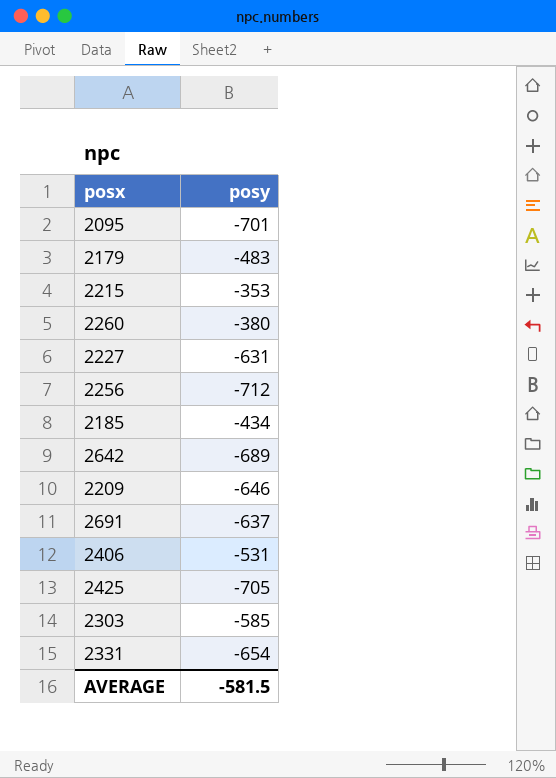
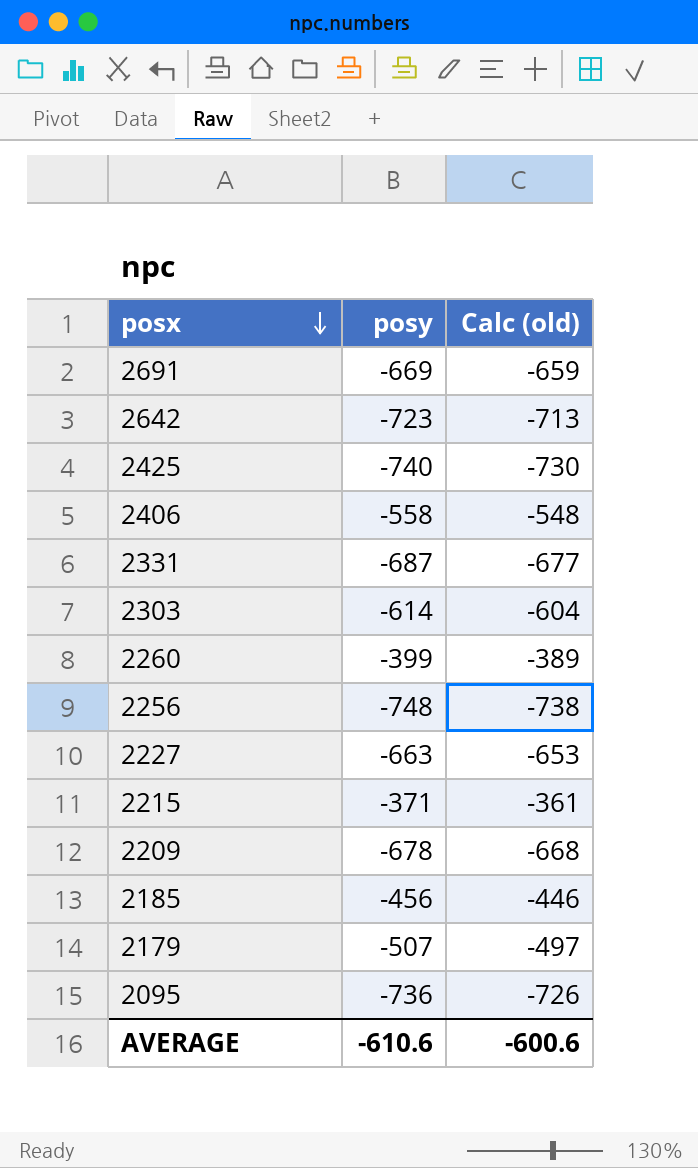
row order: none -> posx descending
column Calc (old) | formula: none -> [posy] + 10
2691 | posy: -637 -> -669
2642 | posy: -689 -> -723
2425 | posy: -705 -> -740
2406 | posy: -531 -> -558
2331 | posy: -654 -> -687
2303 | posy: -585 -> -614
2260 | posy: -380 -> -399
2256 | posy: -712 -> -748
2227 | posy: -631 -> -663
2215 | posy: -353 -> -371
2209 | posy: -646 -> -678
2185 | posy: -434 -> -456
2179 | posy: -483 -> -507
2095 | posy: -701 -> -736
AVERAGE | posy: -581.5 -> -610.6

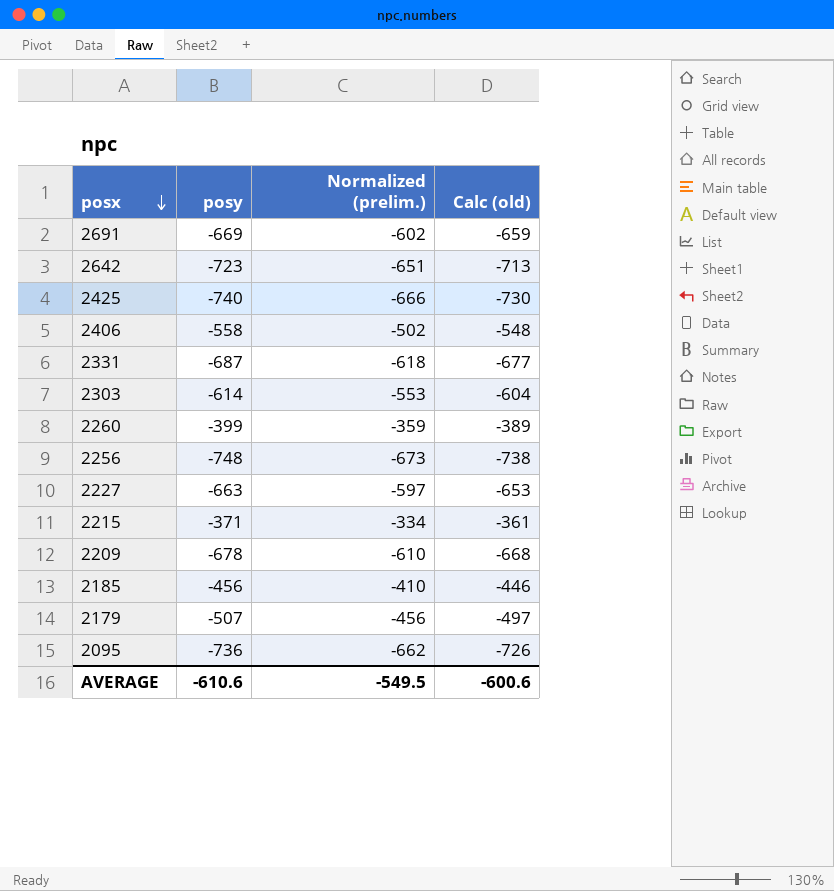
column Normalized (prelim.) | formula: none -> [posy] * 0.9

